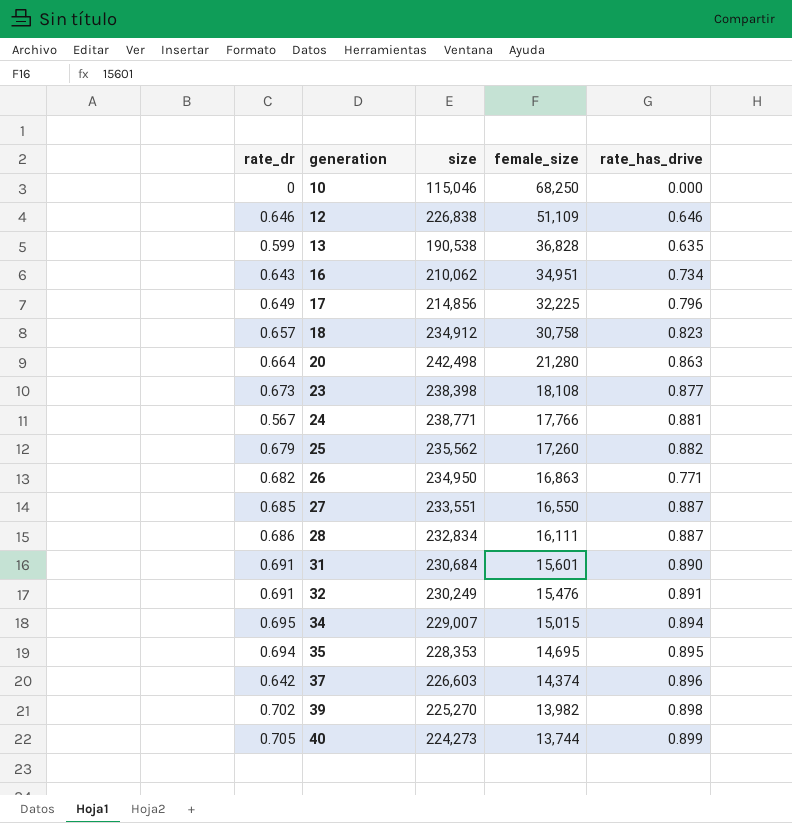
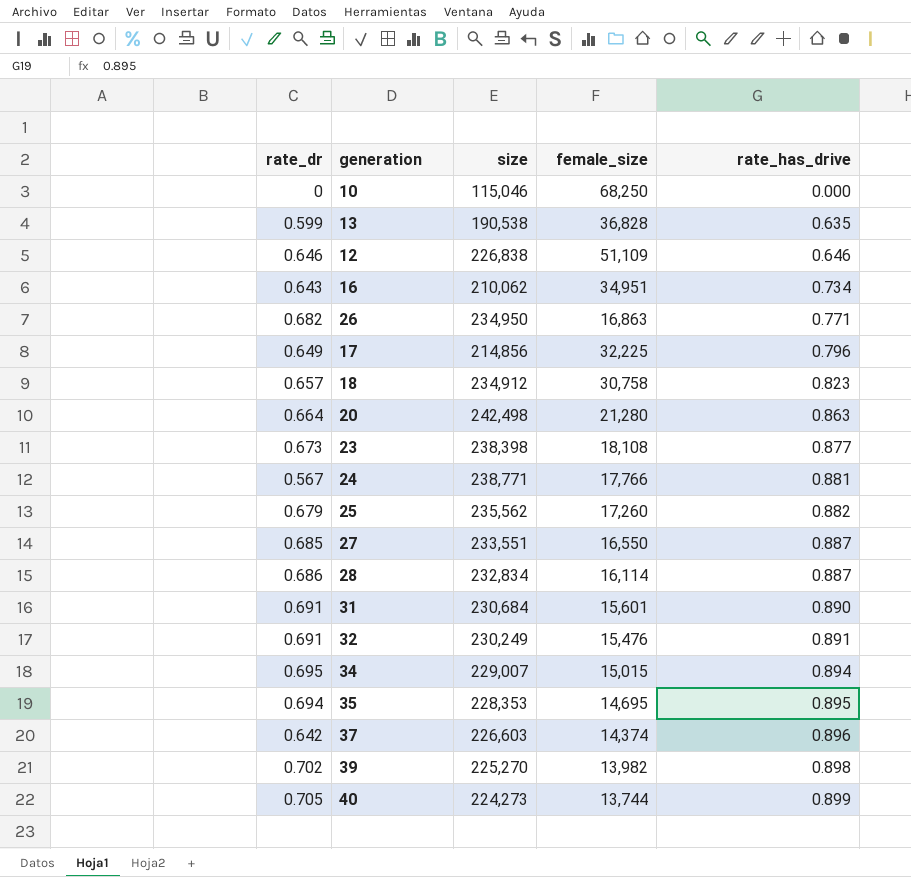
row order: generation ascending -> rate_has_drive ascending
28 | female_size: 16,111 -> 16,114

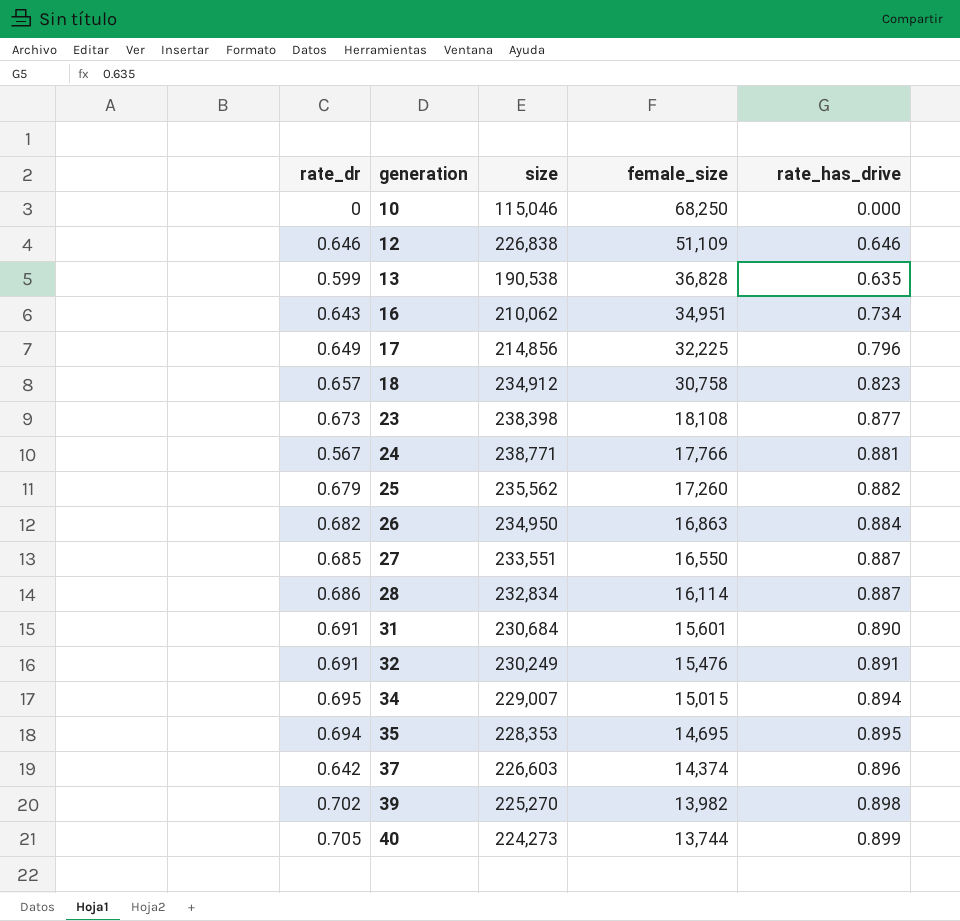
row order: rate_has_drive ascending -> generation ascending
row 20: 0.664 | 242,498 | 21,280 | 0.863 -> none
26 | rate_has_drive: 0.771 -> 0.884

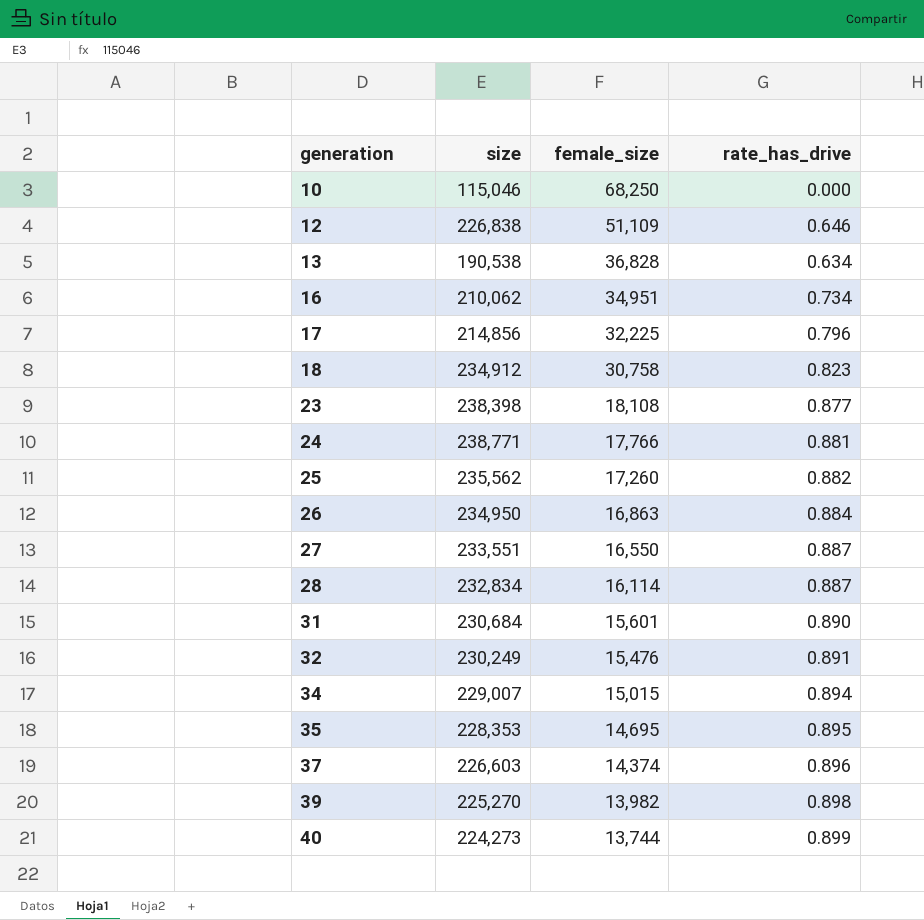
column rate_dr | position: 1 -> none
13 | rate_has_drive: 0.635 -> 0.634

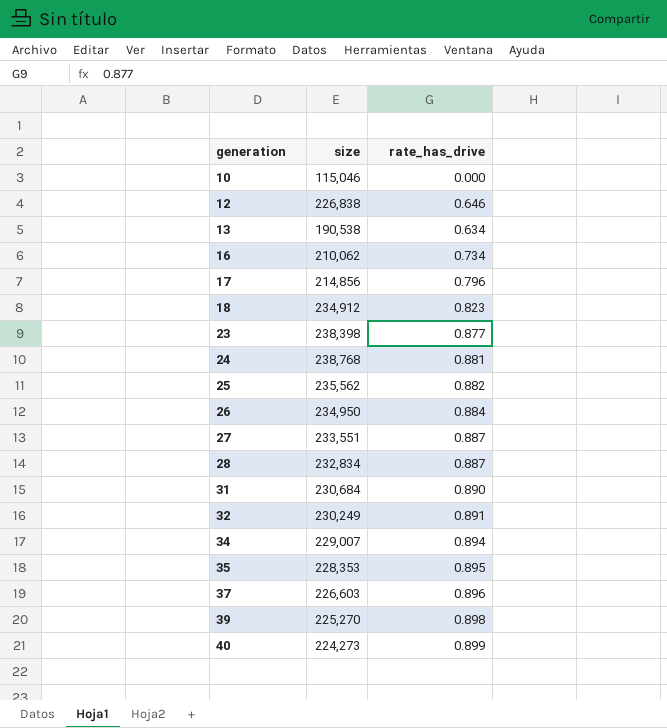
column female_size | position: 3 -> none
24 | size: 238,771 -> 238,768

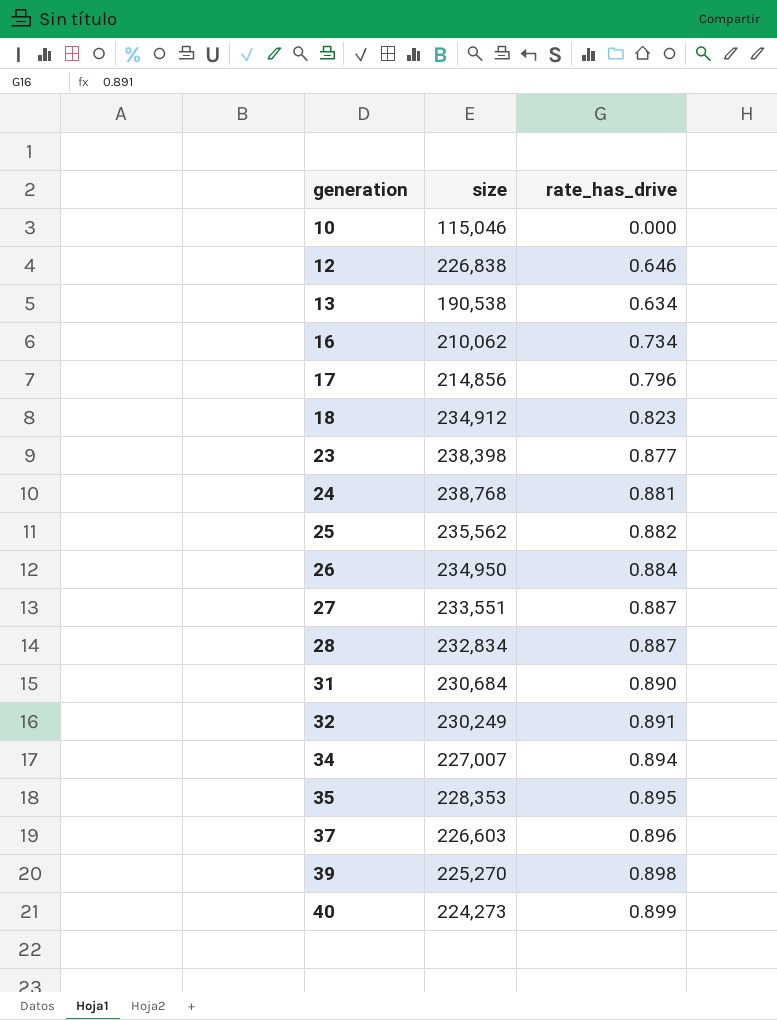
34 | size: 229,007 -> 227,007

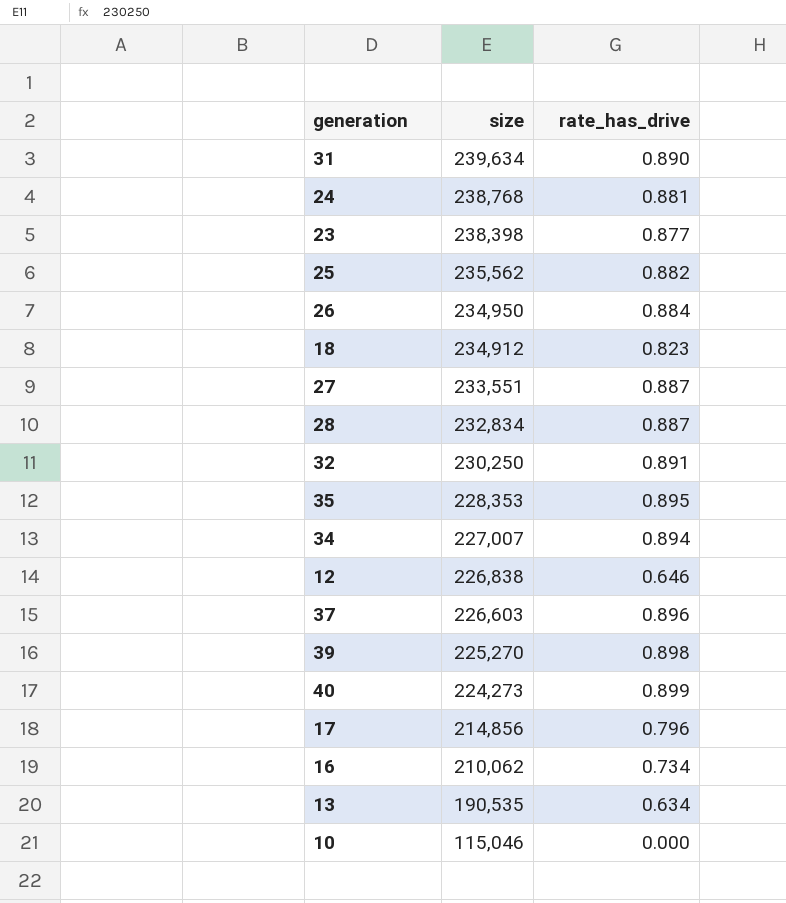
row order: generation ascending -> size descending
31 | size: 230,684 -> 239,634
32 | size: 230,249 -> 230,250
13 | size: 190,538 -> 190,535

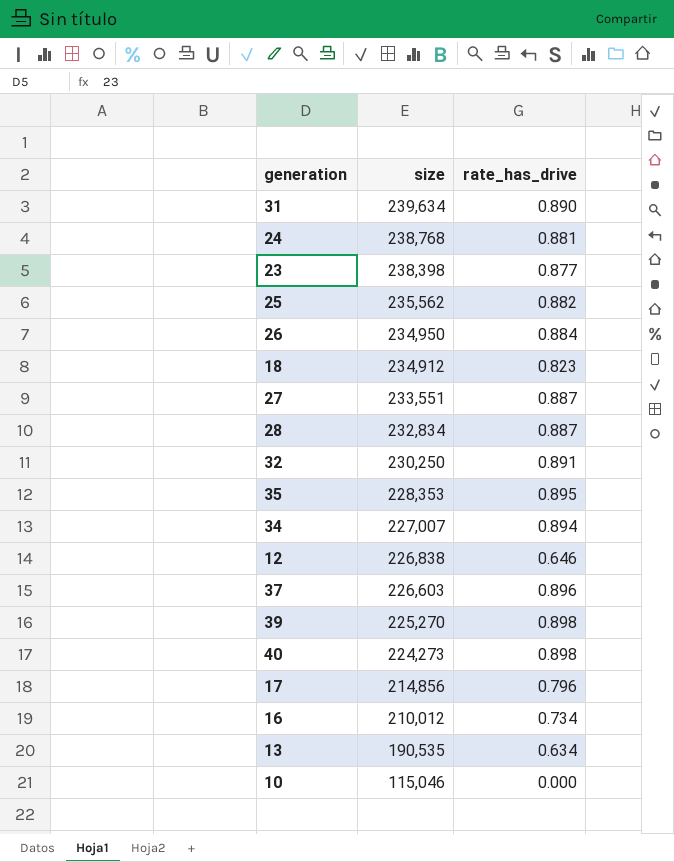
40 | rate_has_drive: 0.899 -> 0.898
16 | size: 210,062 -> 210,012

